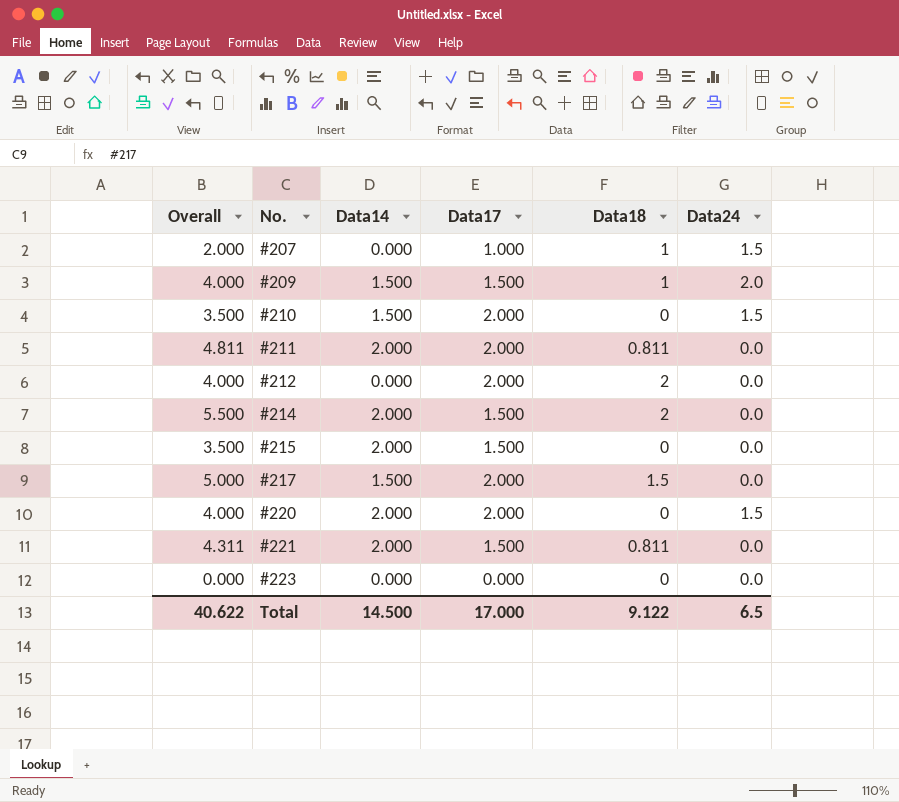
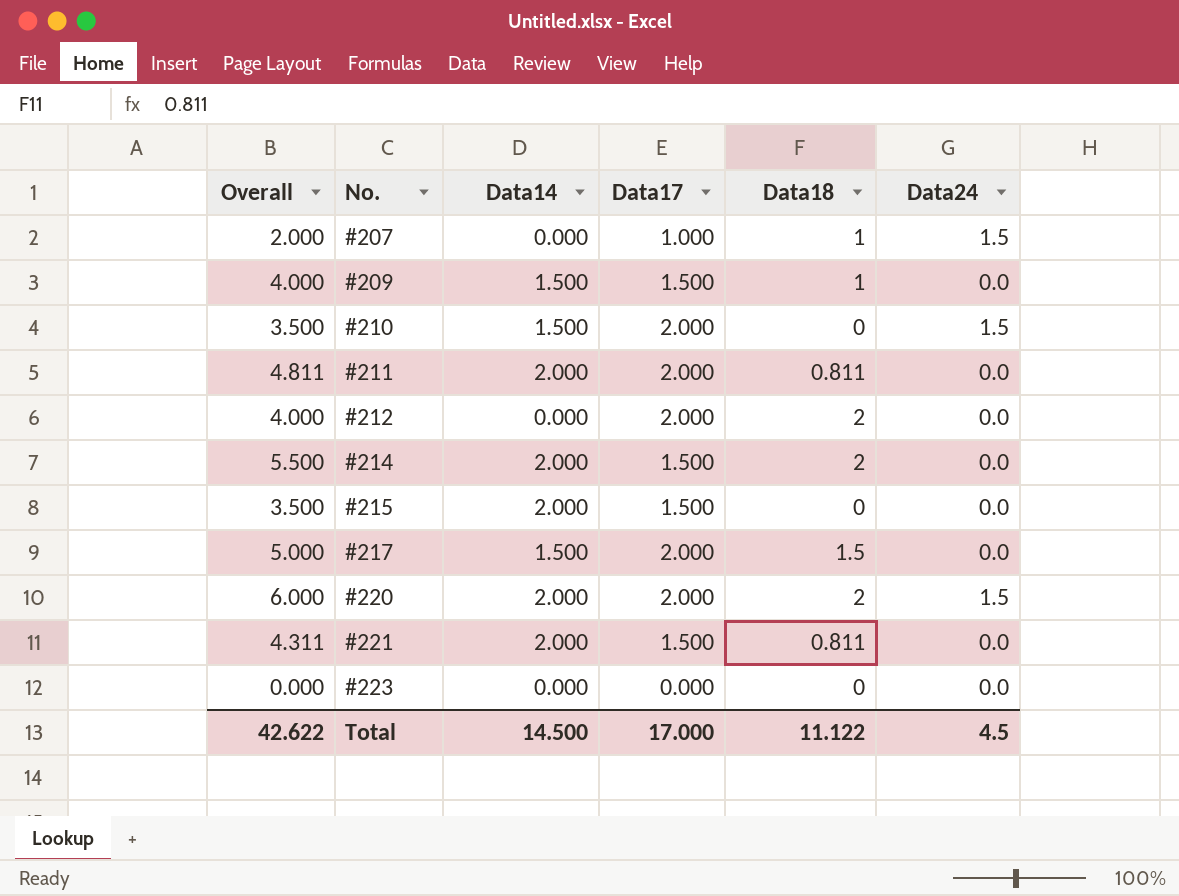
#209 | Data24: 2.0 -> 0.0
#220 | Overall: 4.000 -> 6.000
#220 | Data18: 0 -> 2
Total | Overall: 40.622 -> 42.622
Total | Data18: 9.122 -> 11.122
Total | Data24: 6.5 -> 4.5

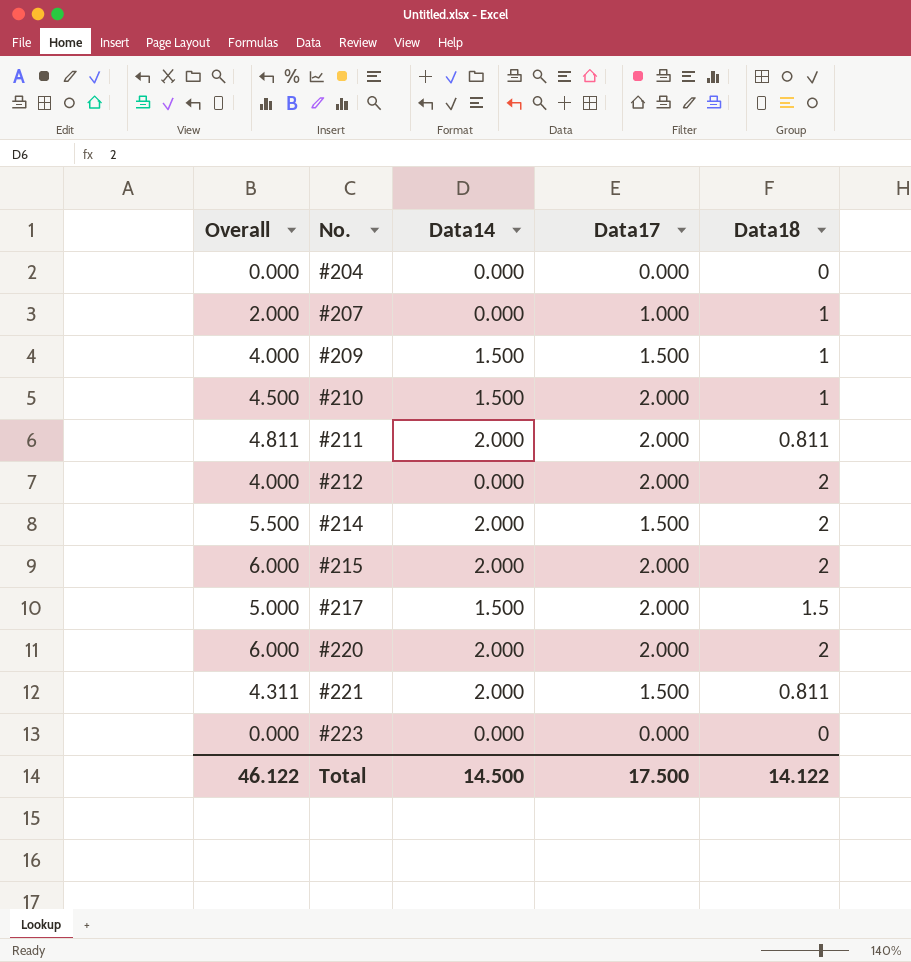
column Data24 | position: 6 -> none
row #204: none -> 0.000 | 0.000 | 0.000 | 0
#210 | Overall: 3.500 -> 4.500
#210 | Data18: 0 -> 1
#215 | Overall: 3.500 -> 6.000
#215 | Data17: 1.500 -> 2.000
#215 | Data18: 0 -> 2
Total | Overall: 42.622 -> 46.122
Total | Data17: 17.000 -> 17.500
Total | Data18: 11.122 -> 14.122

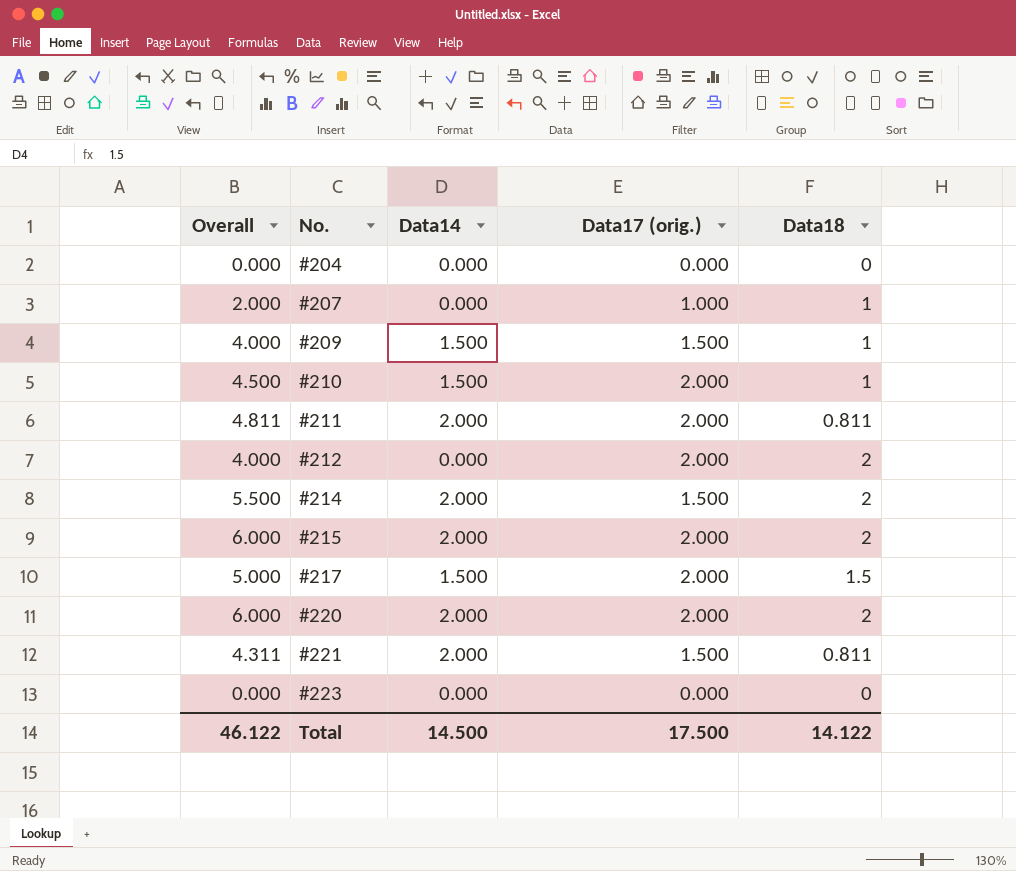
column name: Data17 -> Data17 (orig.)

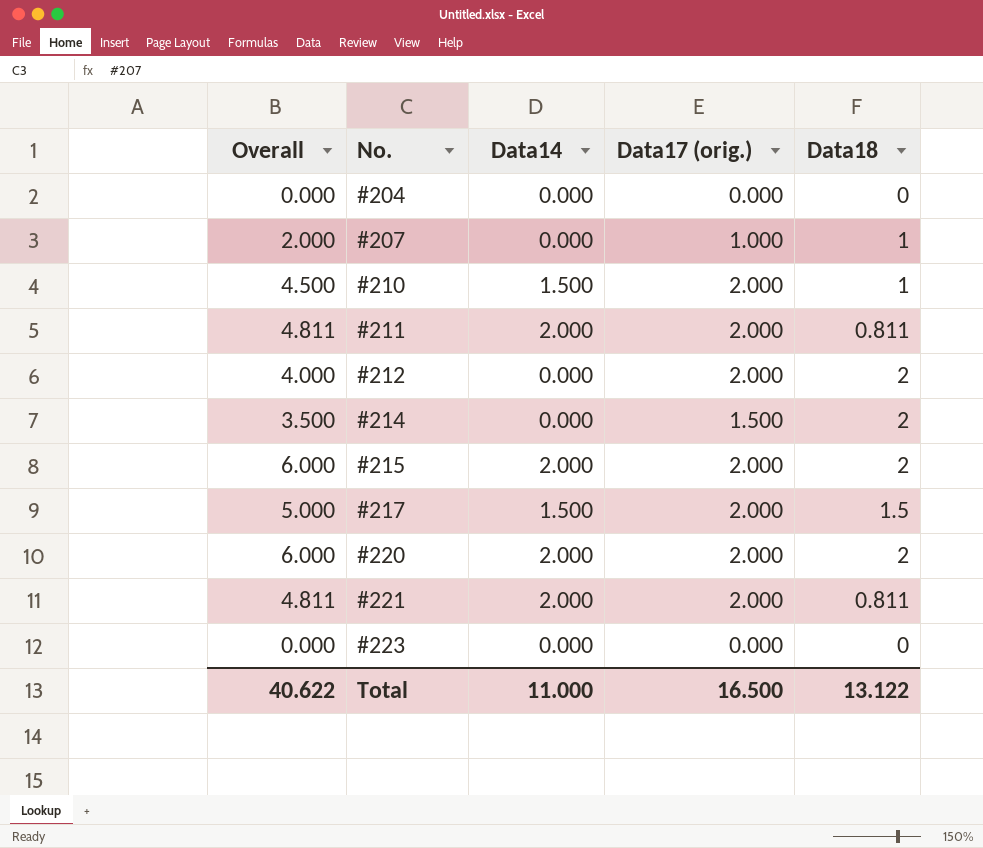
row #209: 4.000 | 1.500 | 1.500 | 1 -> none
#214 | Overall: 5.500 -> 3.500
#214 | Data14: 2.000 -> 0.000
#221 | Overall: 4.311 -> 4.811
#221 | Data17 (orig.): 1.500 -> 2.000
Total | Overall: 46.122 -> 40.622
Total | Data14: 14.500 -> 11.000
Total | Data17 (orig.): 17.500 -> 16.500
Total | Data18: 14.122 -> 13.122

